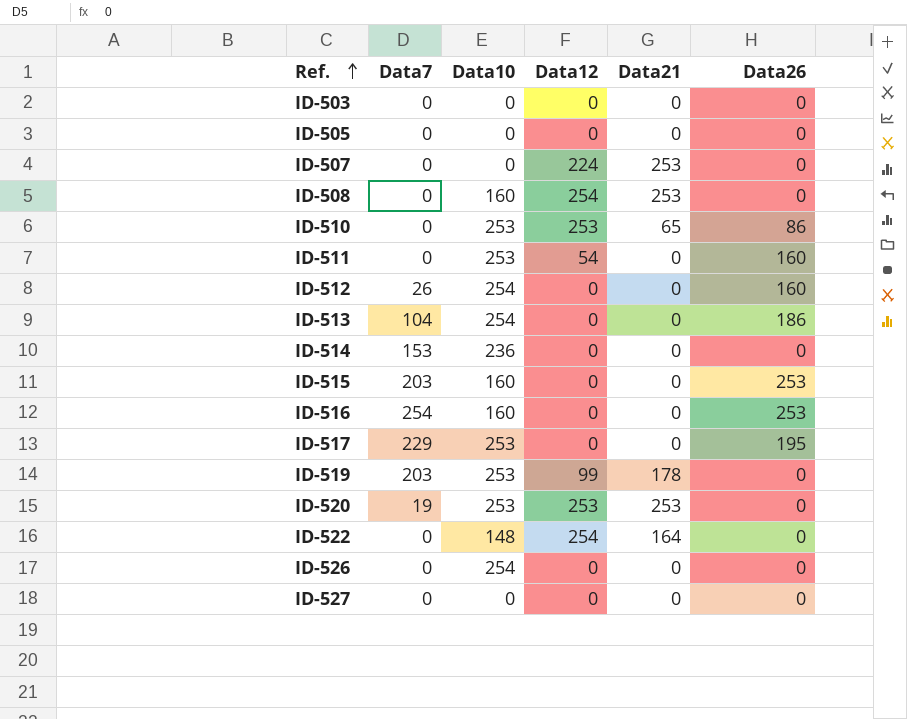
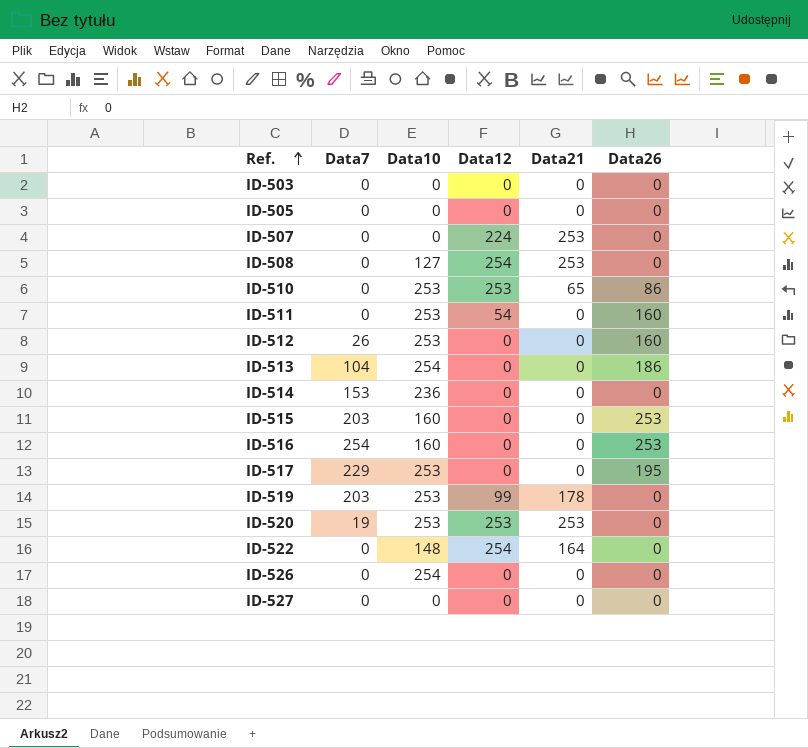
ID-508 | Data10: 160 -> 127
ID-512 | Data10: 254 -> 253

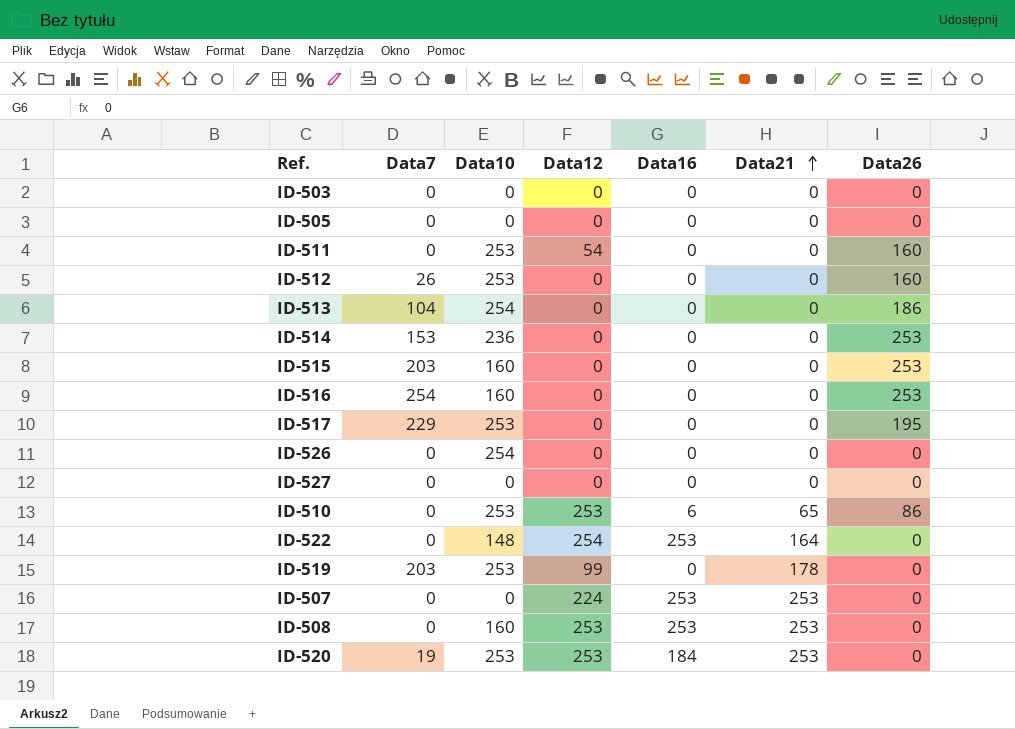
row order: Ref. ascending -> Data21 ascending
column Data16 | position: none -> 5
ID-514 | Data26: 0 -> 253
ID-508 | Data10: 127 -> 160
ID-508 | Data12: 254 -> 253

